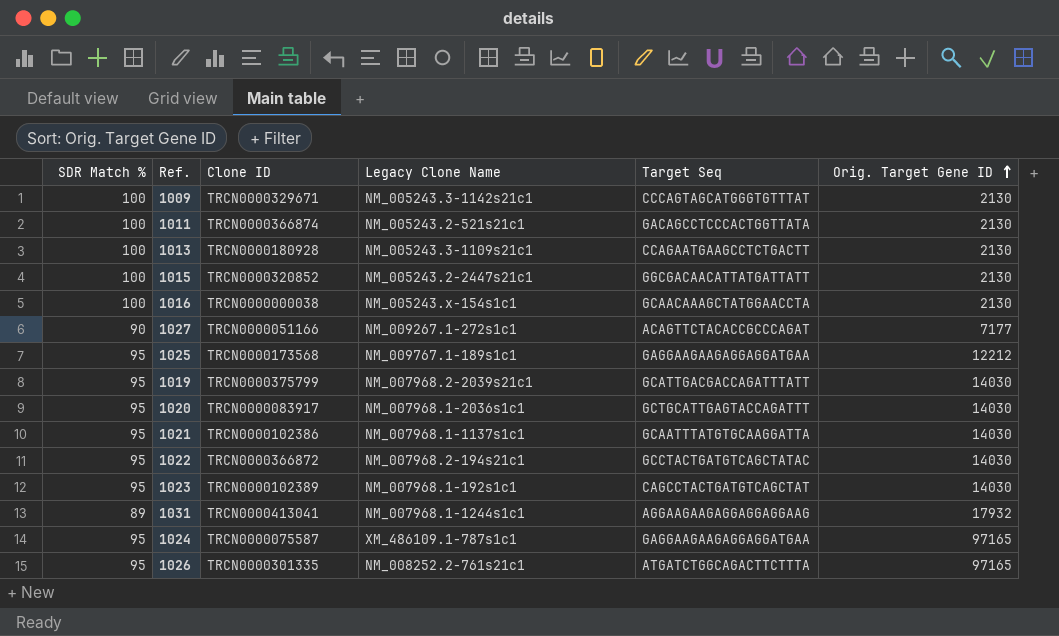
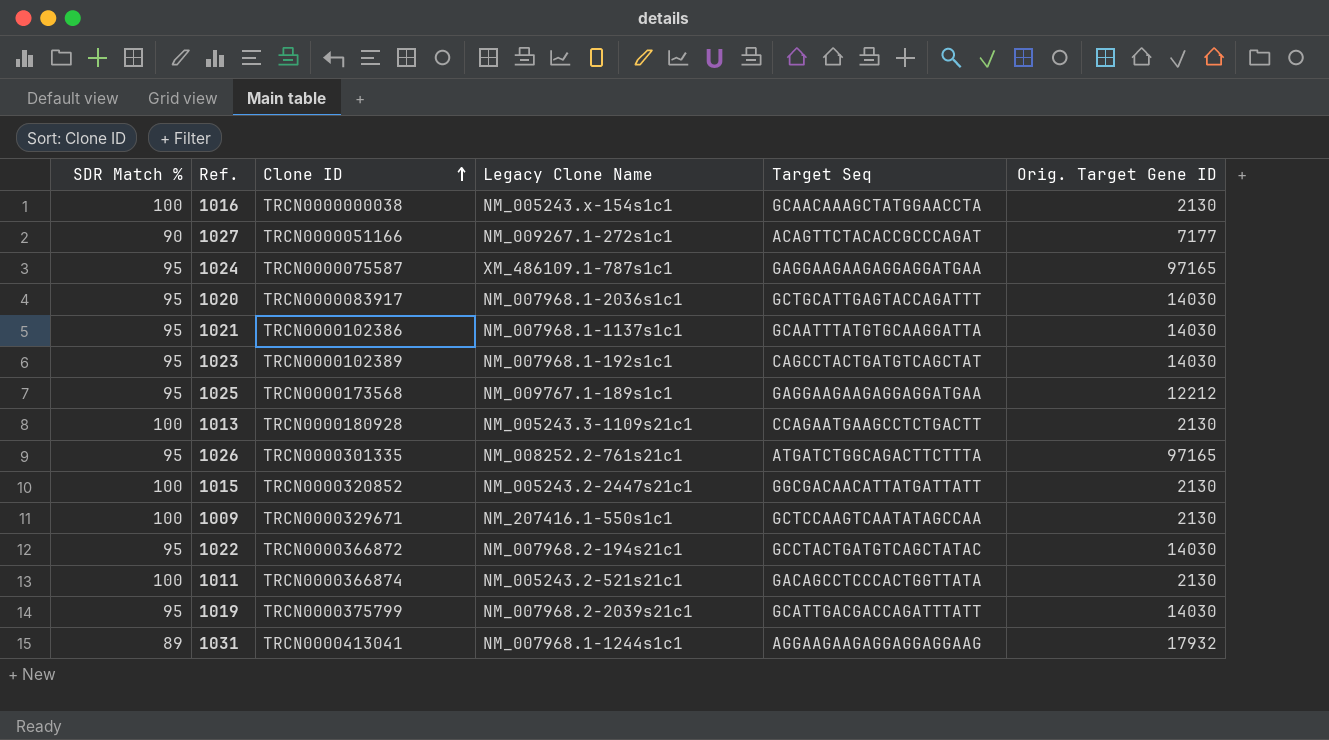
row order: Orig. Target Gene ID ascending -> Clone ID ascending
1009 | Legacy Clone Name: NM_005243.3-1142s21c1 -> NM_207416.1-550s1c1
1009 | Target Seq: CCCAGTAGCATGGGTGTTTAT -> GCTCCAAGTCAATATAGCCAA

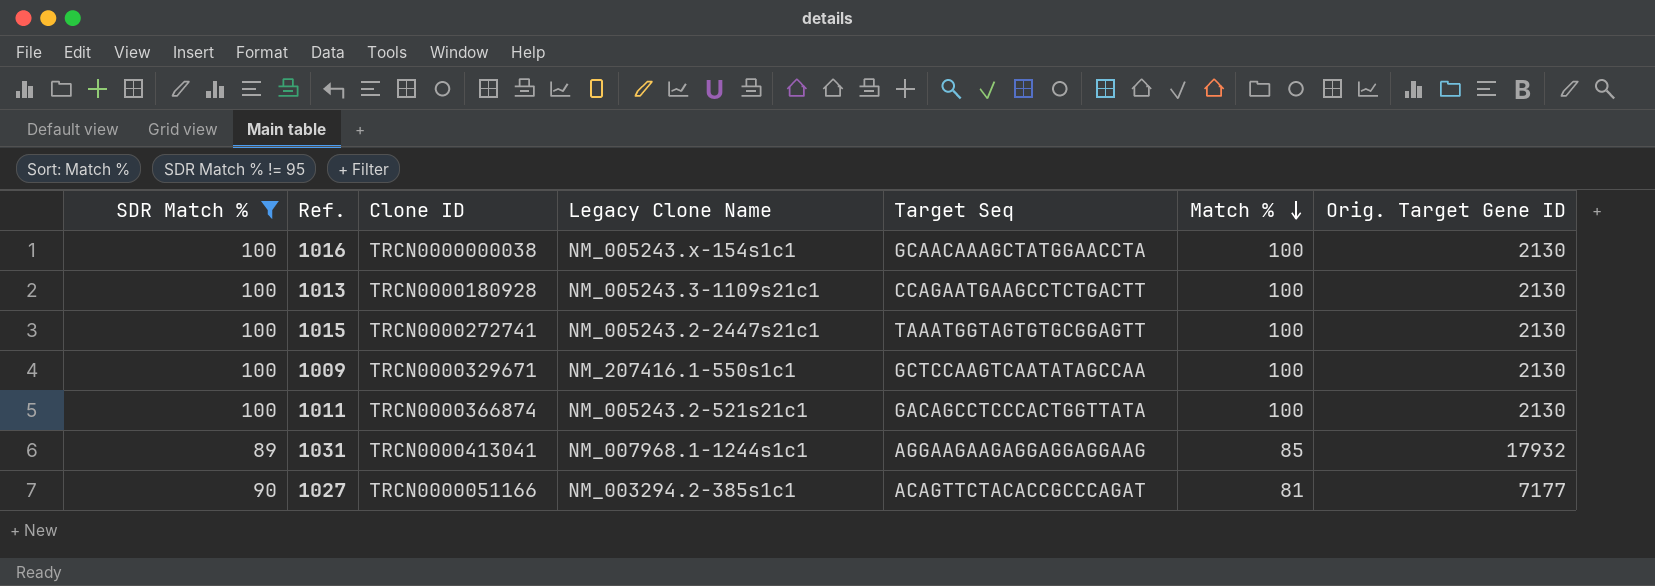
filter: none -> SDR Match % != 95
row order: Clone ID ascending -> Match % descending
column Match % | position: none -> 6
1015 | Clone ID: TRCN0000320852 -> TRCN0000272741
1015 | Target Seq: GGCGACAACATTATGATTATT -> TAAATGGTAGTGTGCGGAGTT
1027 | Legacy Clone Name: NM_009267.1-272s1c1 -> NM_003294.2-385s1c1

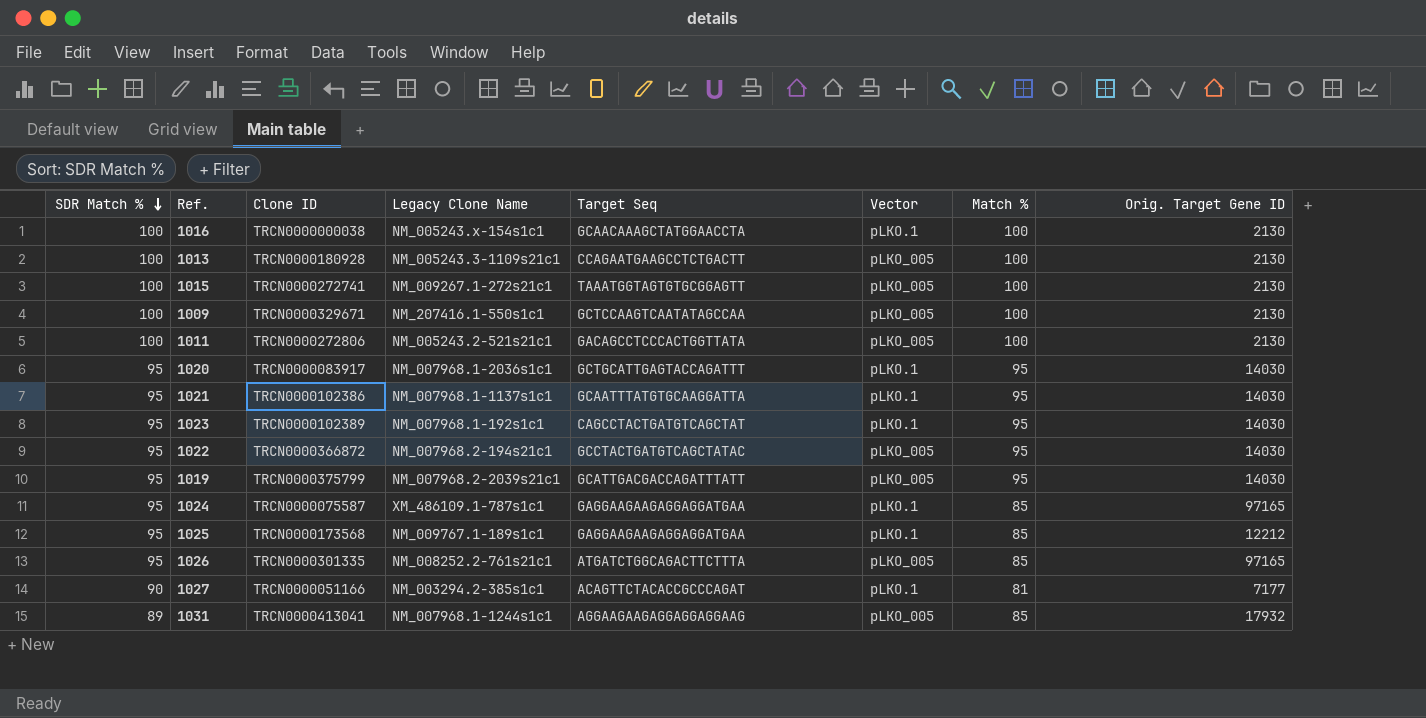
filter: SDR Match % != 95 -> none
row order: Match % descending -> SDR Match % descending
column Vector | position: none -> 6
1015 | Legacy Clone Name: NM_005243.2-2447s21c1 -> NM_009267.1-272s21c1
1011 | Clone ID: TRCN0000366874 -> TRCN0000272806

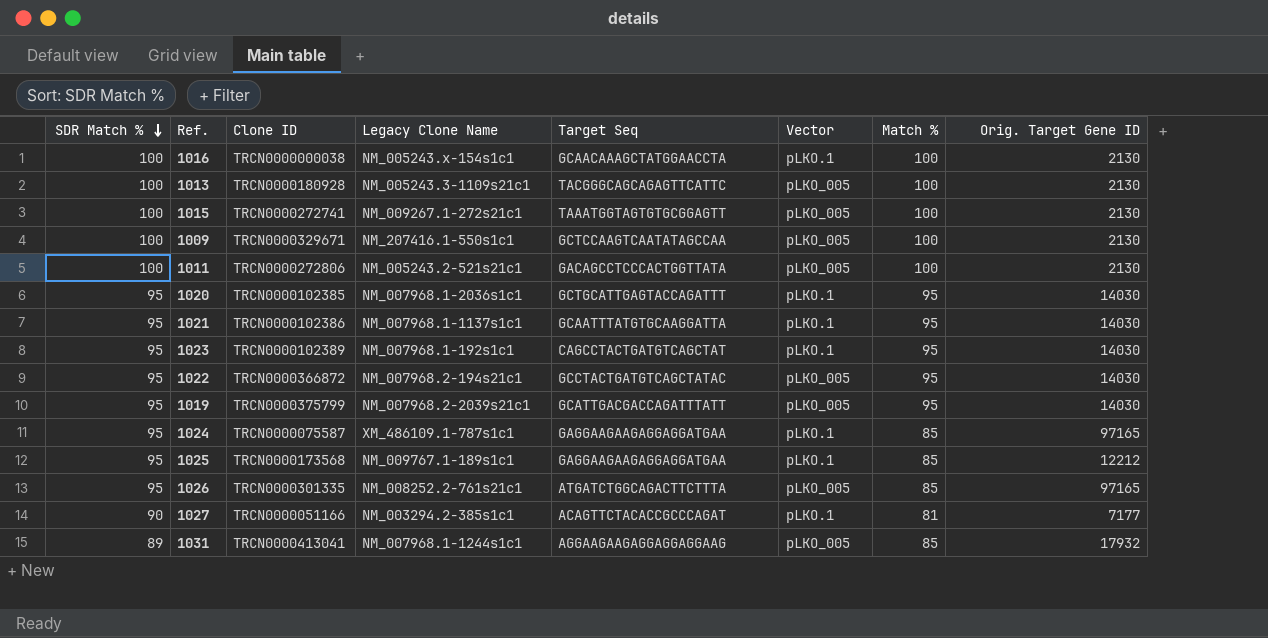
1013 | Target Seq: CCAGAATGAAGCCTCTGACTT -> TACGGGCAGCAGAGTTCATTC
1020 | Clone ID: TRCN0000083917 -> TRCN0000102385

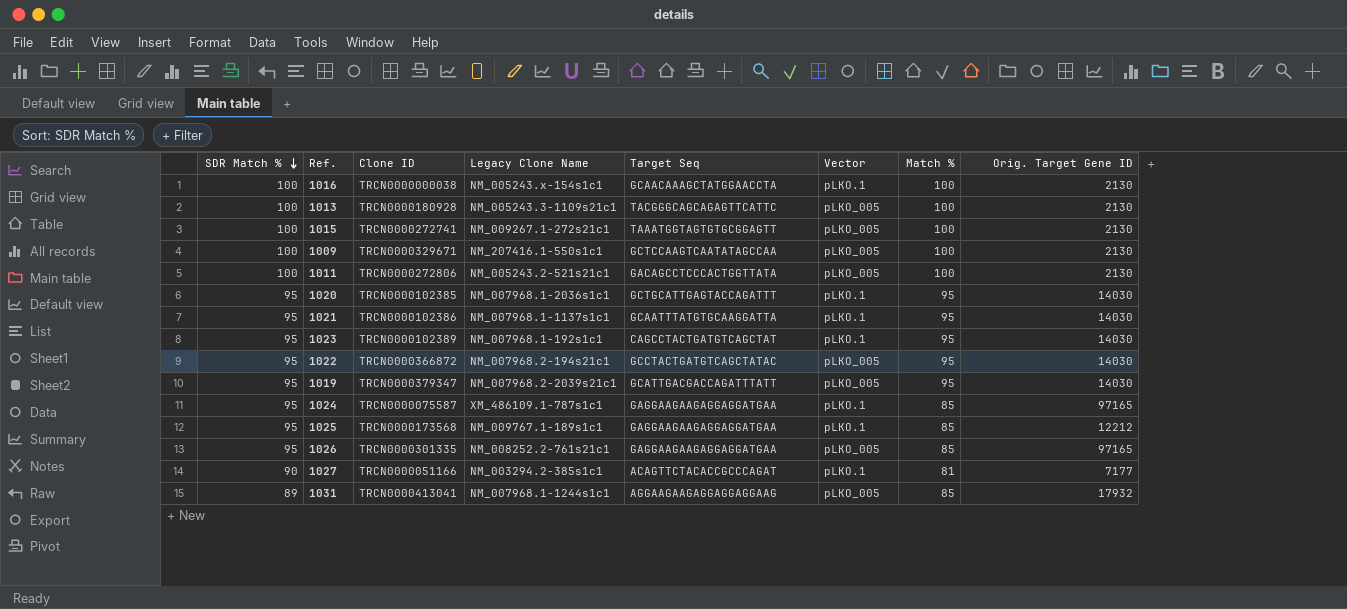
1019 | Clone ID: TRCN0000375799 -> TRCN0000379347
1026 | Target Seq: ATGATCTGGCAGACTTCTTTA -> GAGGAAGAAGAGGAGGATGAA

